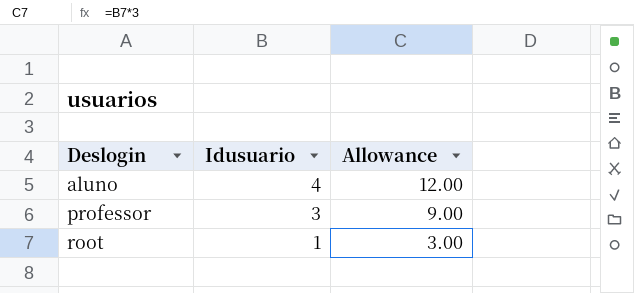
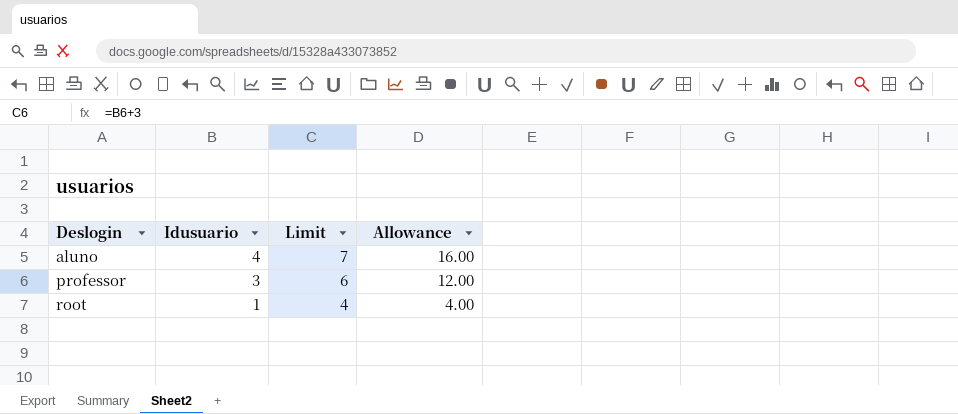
column Limit | formula: none -> [Idusuario] + 3
column Allowance | formula: [Idusuario] * 3 -> [Idusuario] * 4

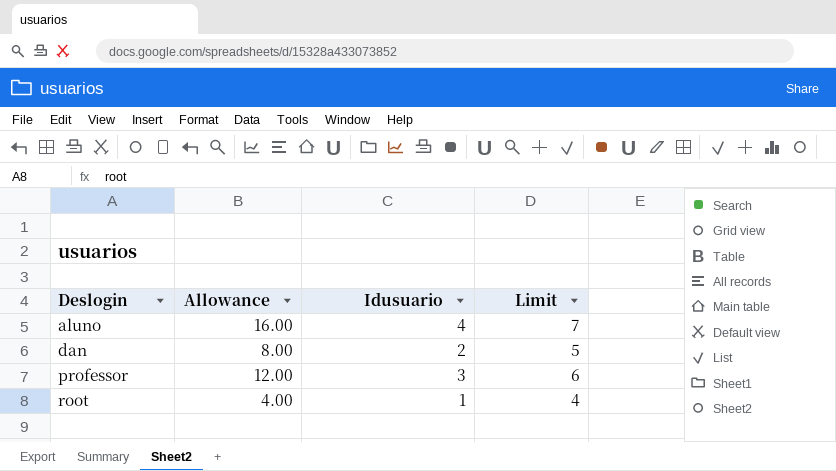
column Allowance | position: 4 -> 2
row dan: none -> 8.00 | 2 | 5

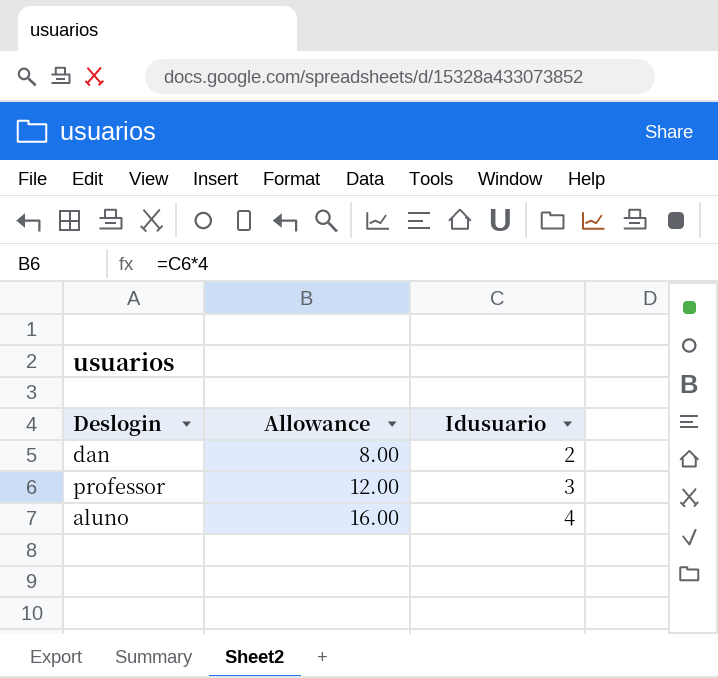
row order: Deslogin ascending -> Allowance ascending
column Limit | formula: [Idusuario] + 3 -> none
row root: 4.00 | 1 | 4 -> none

